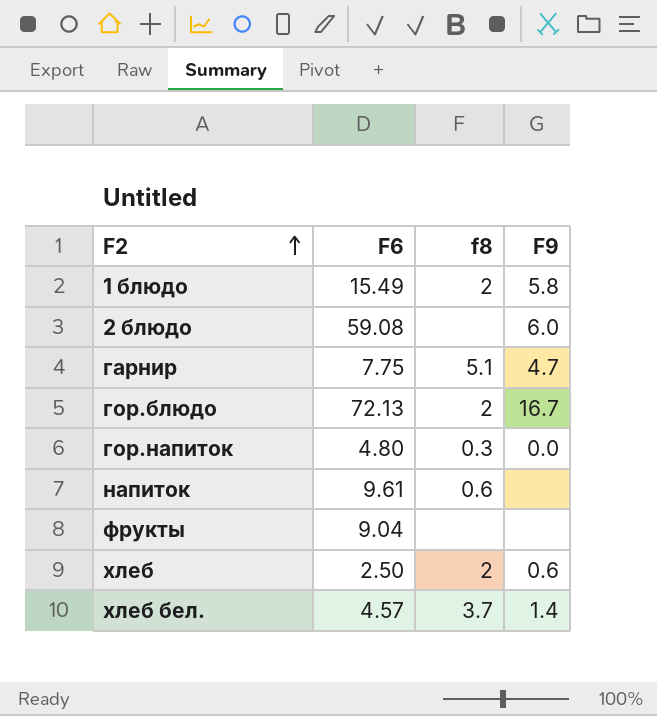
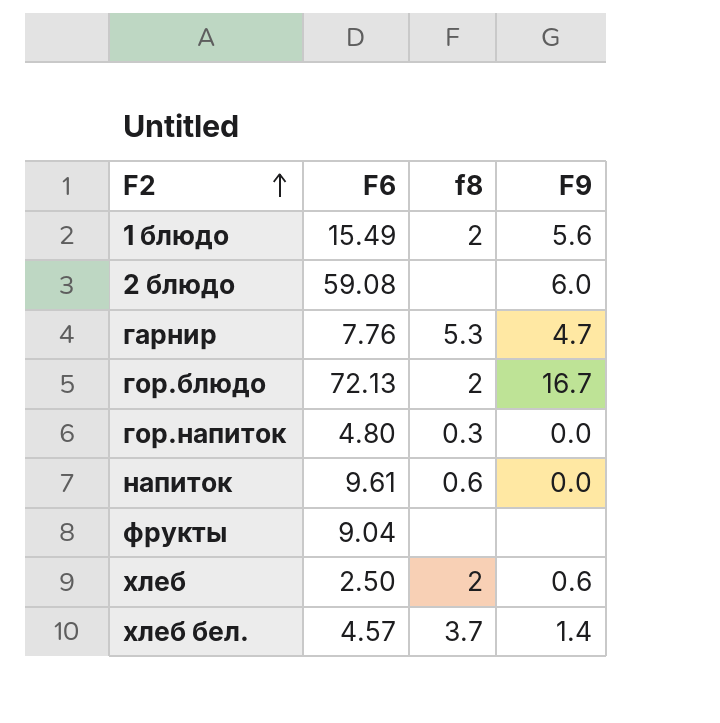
1 блюдо | F9: 5.8 -> 5.6
гарнир | F6: 7.75 -> 7.76
гарнир | f8: 5.1 -> 5.3
напиток | F9: none -> 0.0

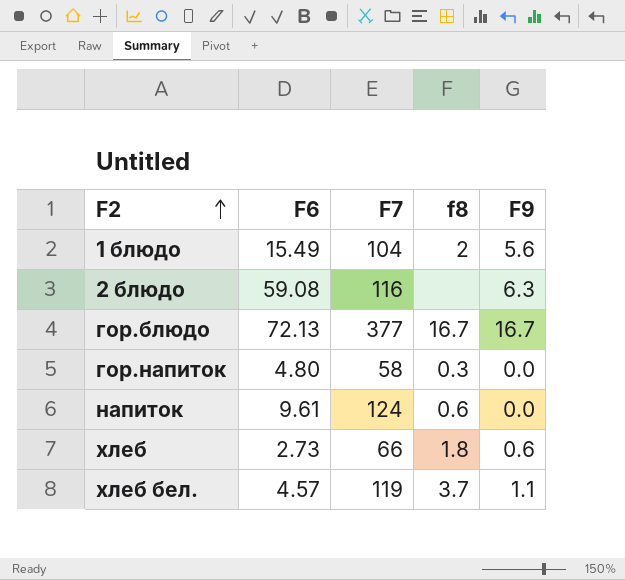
column F7 | position: none -> 3
row гарнир: 7.76 | 5.3 | 4.7 -> none
row фрукты: 9.04 | none | none -> none
2 блюдо | F9: 6.0 -> 6.3
гор.блюдо | f8: 2 -> 16.7
хлеб | F6: 2.50 -> 2.73
хлеб | f8: 2 -> 1.8
хлеб бел. | F9: 1.4 -> 1.1

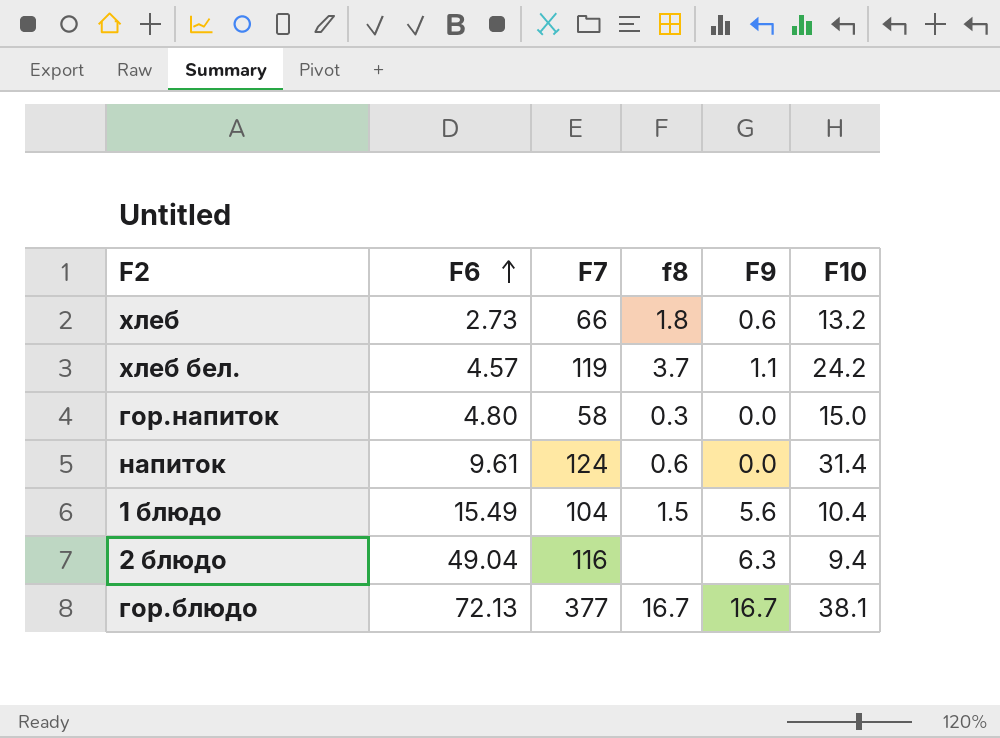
row order: F2 ascending -> F6 ascending
column F10 | position: none -> 6
1 блюдо | f8: 2 -> 1.5
2 блюдо | F6: 59.08 -> 49.04

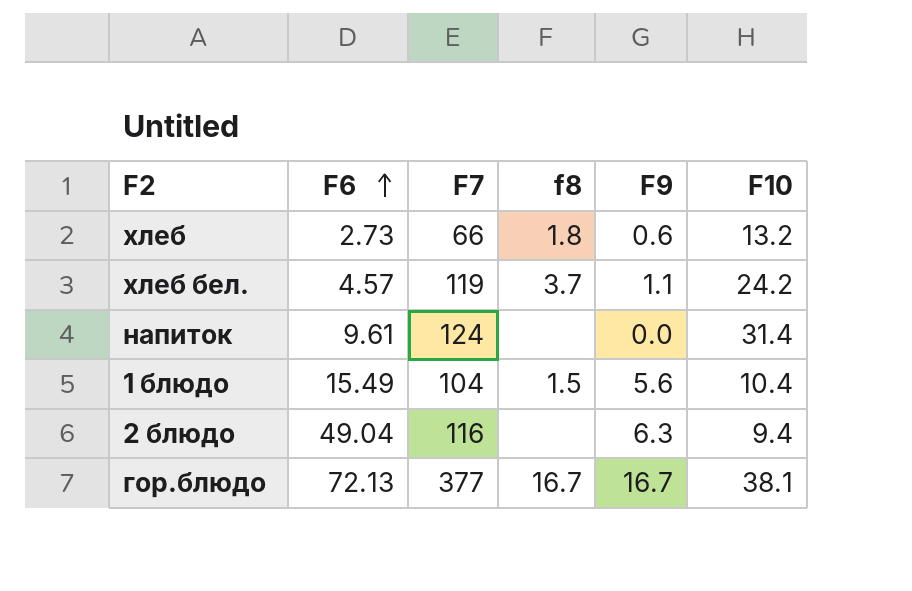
row гор.напиток: 4.80 | 58 | 0.3 | 0.0 | 15.0 -> none
напиток | f8: 0.6 -> none

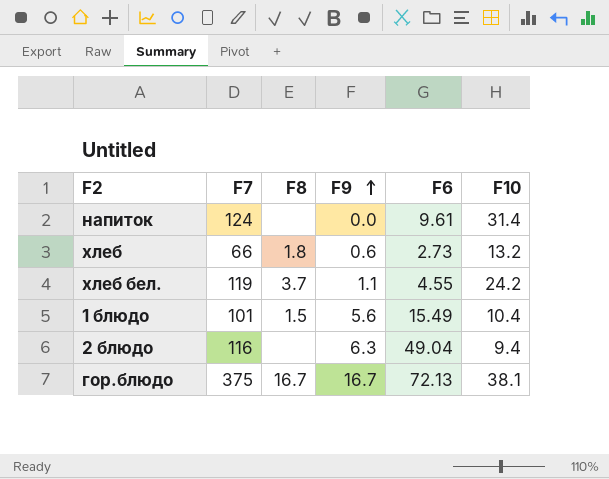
row order: F6 ascending -> F9 ascending
column name: f8 -> F8
column F6 | position: 2 -> 5
хлеб бел. | F6: 4.57 -> 4.55
1 блюдо | F7: 104 -> 101
гор.блюдо | F7: 377 -> 375

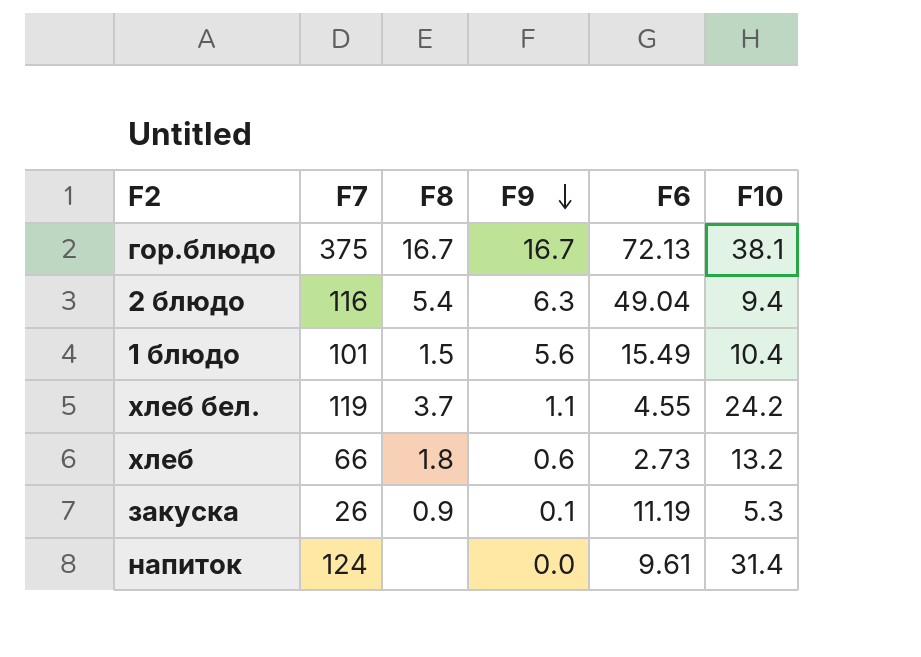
row order: F9 ascending -> F9 descending
2 блюдо | F8: none -> 5.4
row закуска: none -> 26 | 0.9 | 0.1 | 11.19 | 5.3

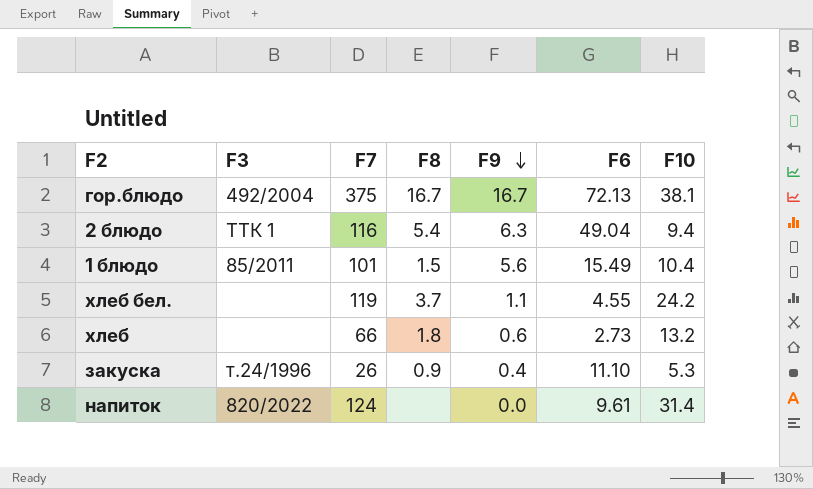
column F3 | position: none -> 2
закуска | F9: 0.1 -> 0.4
закуска | F6: 11.19 -> 11.10

